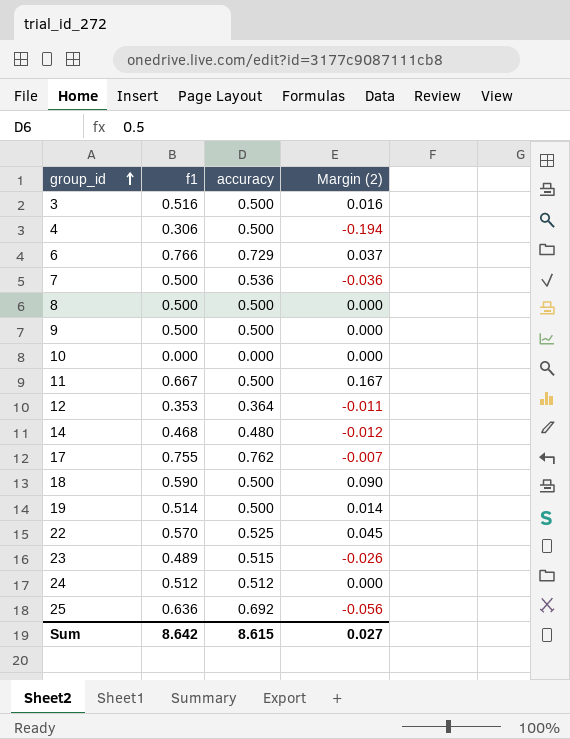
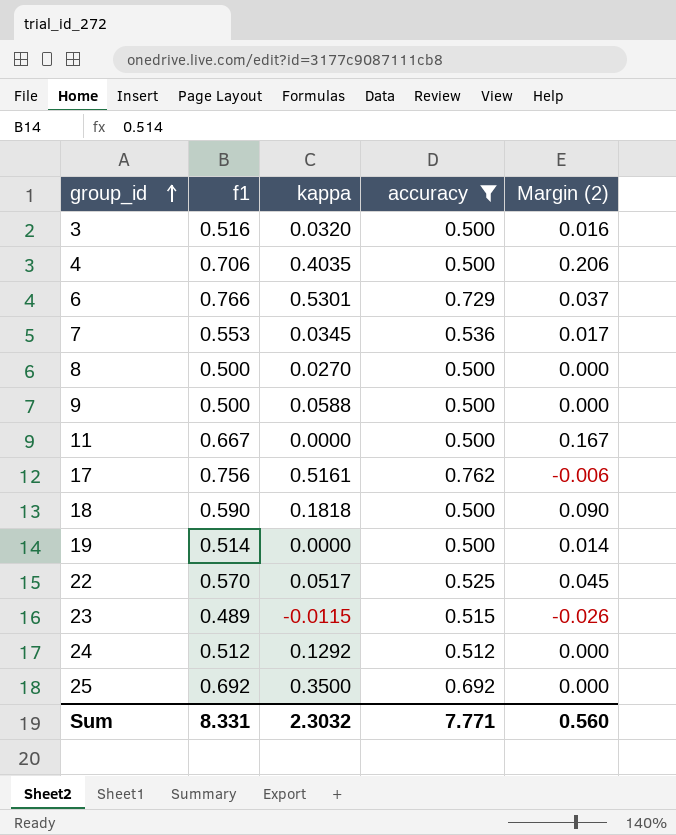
filter: none -> accuracy >= 0.500
column kappa | position: none -> 3
4 | f1: 0.306 -> 0.706
4 | Margin (2): -0.194 -> 0.206
7 | f1: 0.500 -> 0.553
7 | Margin (2): -0.036 -> 0.017
17 | f1: 0.755 -> 0.756
17 | Margin (2): -0.007 -> -0.006
25 | f1: 0.636 -> 0.692
25 | Margin (2): -0.056 -> 0.000
Sum | f1: 8.642 -> 8.331
Sum | accuracy: 8.615 -> 7.771
Sum | Margin (2): 0.027 -> 0.560

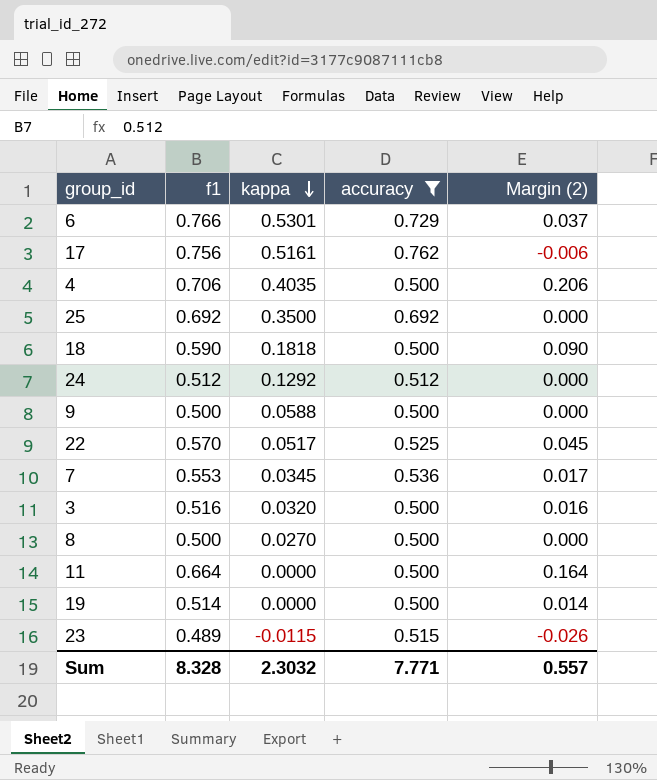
row order: group_id ascending -> kappa descending
11 | f1: 0.667 -> 0.664
11 | Margin (2): 0.167 -> 0.164
Sum | f1: 8.331 -> 8.328
Sum | Margin (2): 0.560 -> 0.557

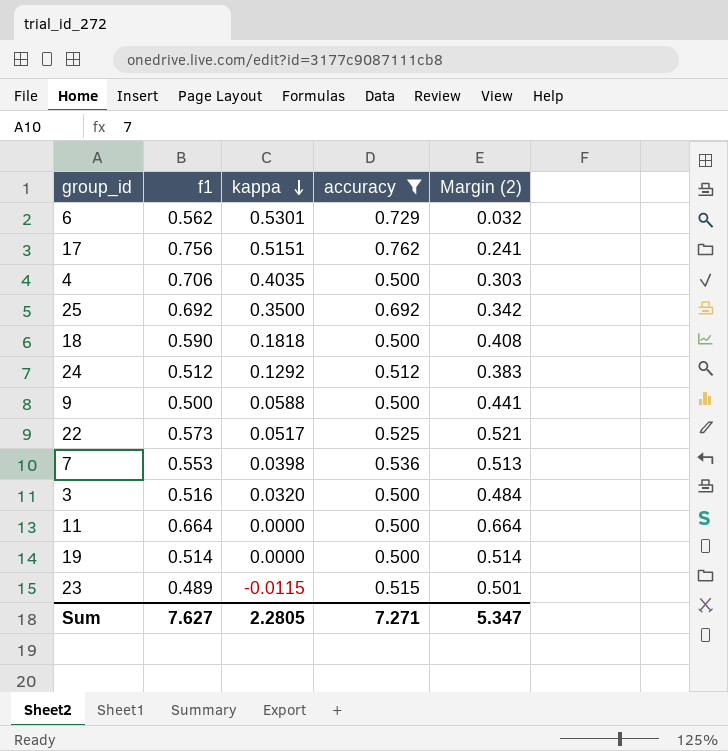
column Margin (2) | formula: [f1] - [accuracy] -> [f1] - [kappa]
row 8: 0.500 | 0.0270 | 0.500 | 0.000 -> none
6 | f1: 0.766 -> 0.562
17 | kappa: 0.5161 -> 0.5151
22 | f1: 0.570 -> 0.573
7 | kappa: 0.0345 -> 0.0398
Sum | f1: 8.328 -> 7.627
Sum | kappa: 2.3032 -> 2.2805
Sum | accuracy: 7.771 -> 7.271
Sum | Margin (2): 0.557 -> 5.347

